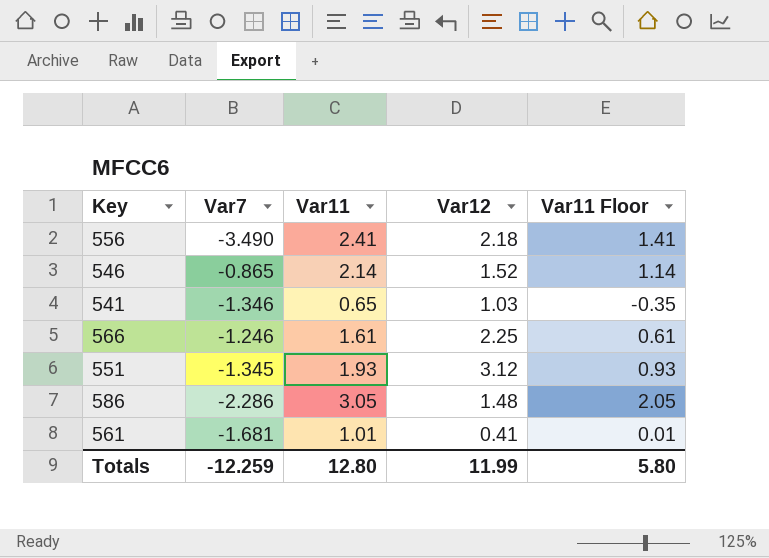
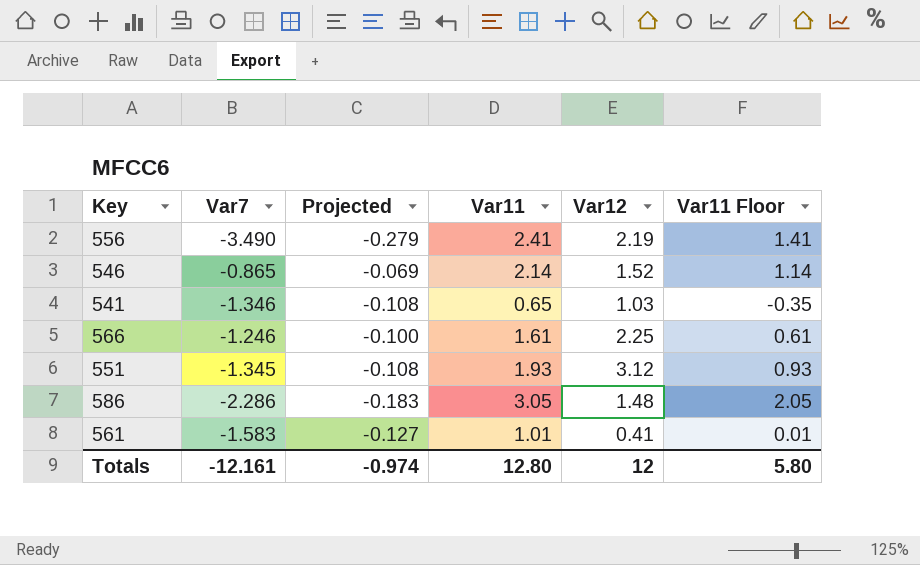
column Projected | formula: none -> [Var7] * 0.08
556 | Var12: 2.18 -> 2.19
561 | Var7: -1.681 -> -1.583
Totals | Var7: -12.259 -> -12.161
Totals | Var12: 11.99 -> 12

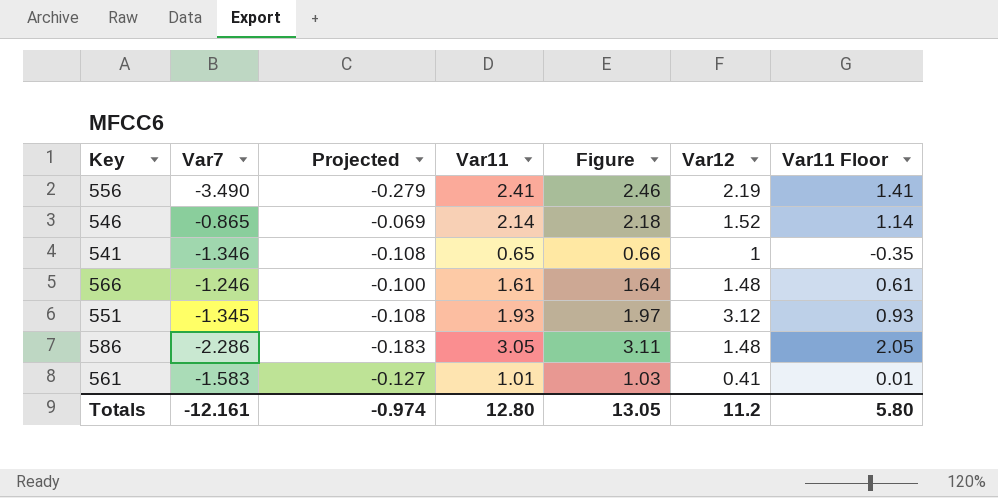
column Figure | formula: none -> [Var11] * 1.02
541 | Var12: 1.03 -> 1
566 | Var12: 2.25 -> 1.48
Totals | Var12: 12 -> 11.2

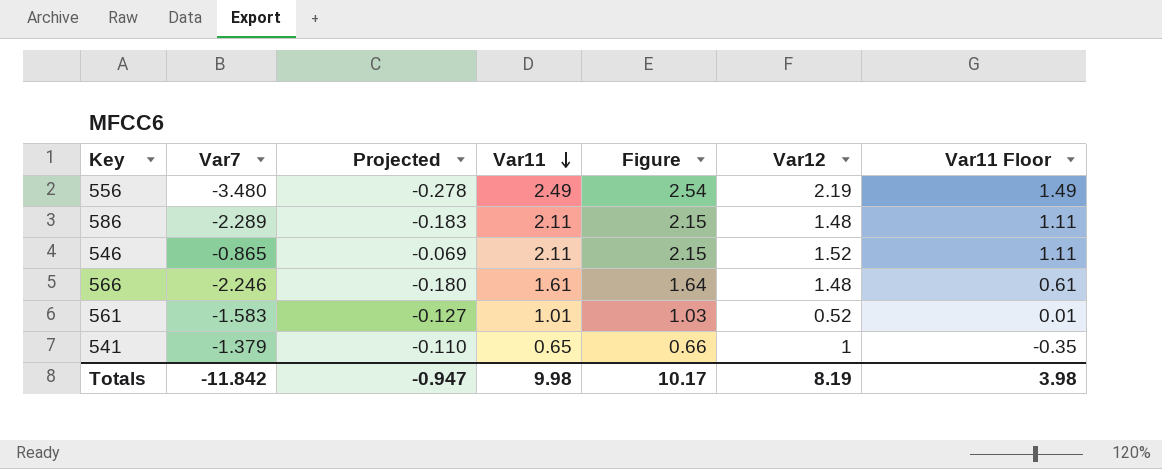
row order: none -> Var11 descending
row 551: -1.345 | -0.108 | 1.93 | 1.97 | 3.12 | 0.93 -> none
556 | Var7: -3.490 -> -3.480
556 | Projected: -0.279 -> -0.278
556 | Var11: 2.41 -> 2.49
556 | Figure: 2.46 -> 2.54
556 | Var11 Floor: 1.41 -> 1.49
586 | Var7: -2.286 -> -2.289
586 | Var11: 3.05 -> 2.11
586 | Figure: 3.11 -> 2.15
586 | Var11 Floor: 2.05 -> 1.11
546 | Var11: 2.14 -> 2.11
546 | Figure: 2.18 -> 2.15
546 | Var11 Floor: 1.14 -> 1.11
566 | Var7: -1.246 -> -2.246
566 | Projected: -0.100 -> -0.180
561 | Var12: 0.41 -> 0.52
541 | Var7: -1.346 -> -1.379
541 | Projected: -0.108 -> -0.110
Totals | Var7: -12.161 -> -11.842
Totals | Projected: -0.974 -> -0.947
Totals | Var11: 12.80 -> 9.98
Totals | Figure: 13.05 -> 10.17
Totals | Var12: 11.2 -> 8.19
Totals | Var11 Floor: 5.80 -> 3.98

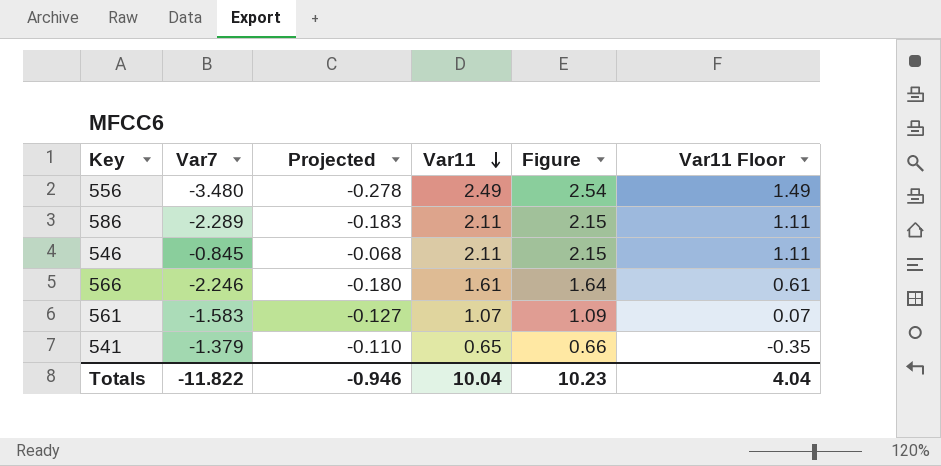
column Var12 | position: 6 -> none
546 | Var7: -0.865 -> -0.845
546 | Projected: -0.069 -> -0.068
561 | Var11: 1.01 -> 1.07
561 | Figure: 1.03 -> 1.09
561 | Var11 Floor: 0.01 -> 0.07
Totals | Var7: -11.842 -> -11.822
Totals | Projected: -0.947 -> -0.946
Totals | Var11: 9.98 -> 10.04
Totals | Figure: 10.17 -> 10.23
Totals | Var11 Floor: 3.98 -> 4.04

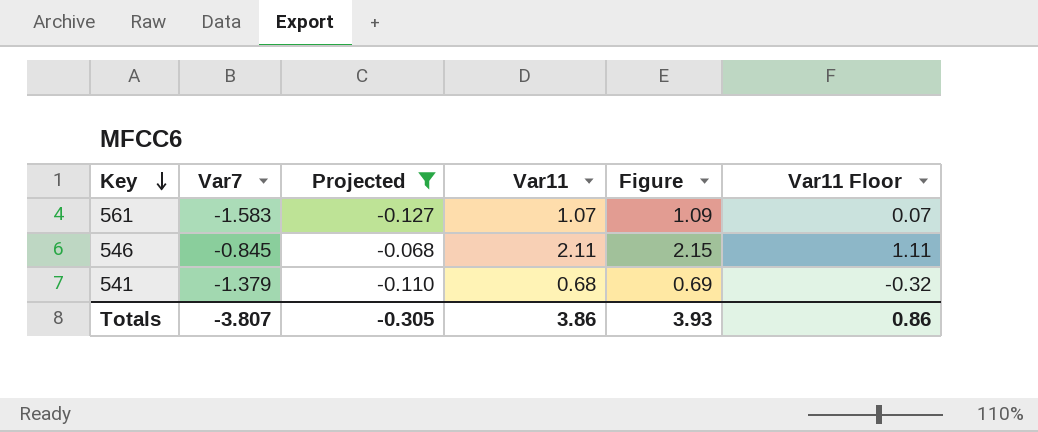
filter: none -> Projected >= -0.127
row order: Var11 descending -> Key descending
541 | Var11: 0.65 -> 0.68
541 | Figure: 0.66 -> 0.69
541 | Var11 Floor: -0.35 -> -0.32
Totals | Var7: -11.822 -> -3.807
Totals | Projected: -0.946 -> -0.305
Totals | Var11: 10.04 -> 3.86
Totals | Figure: 10.23 -> 3.93
Totals | Var11 Floor: 4.04 -> 0.86

